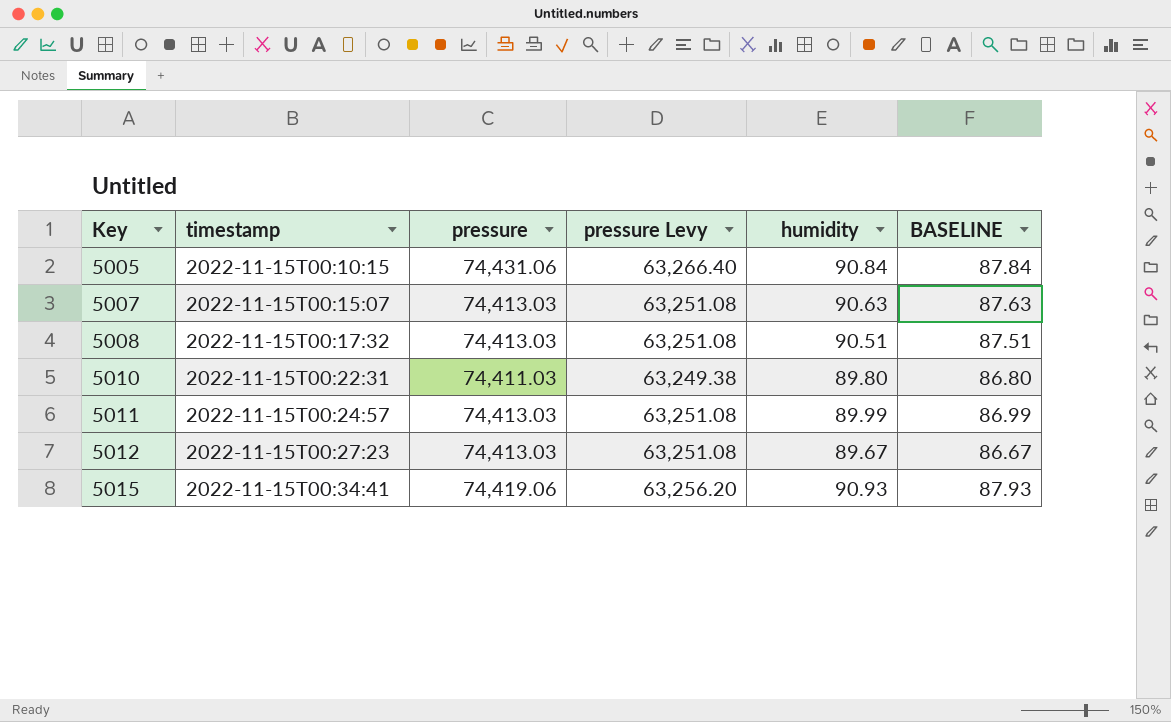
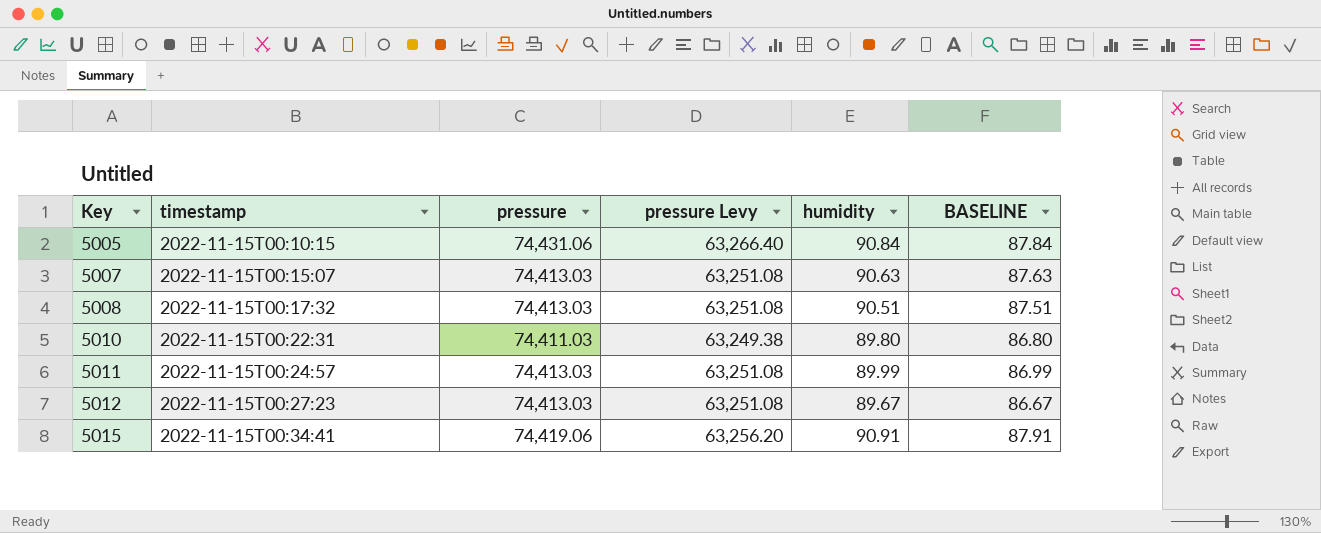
5015 | humidity: 90.93 -> 90.91
5015 | BASELINE: 87.93 -> 87.91

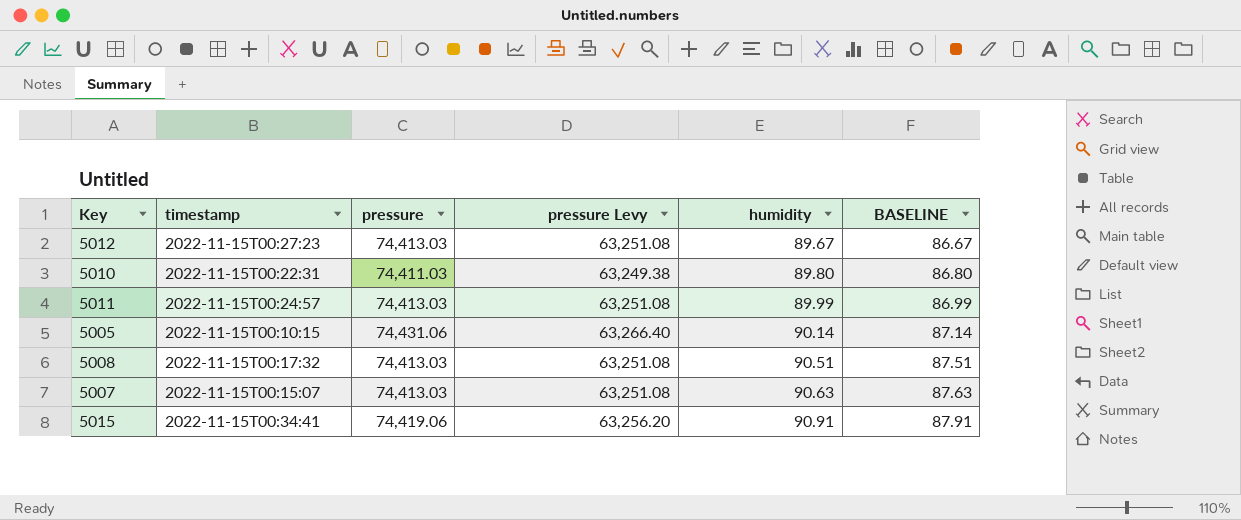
row order: Key ascending -> humidity ascending
5005 | humidity: 90.84 -> 90.14
5005 | BASELINE: 87.84 -> 87.14

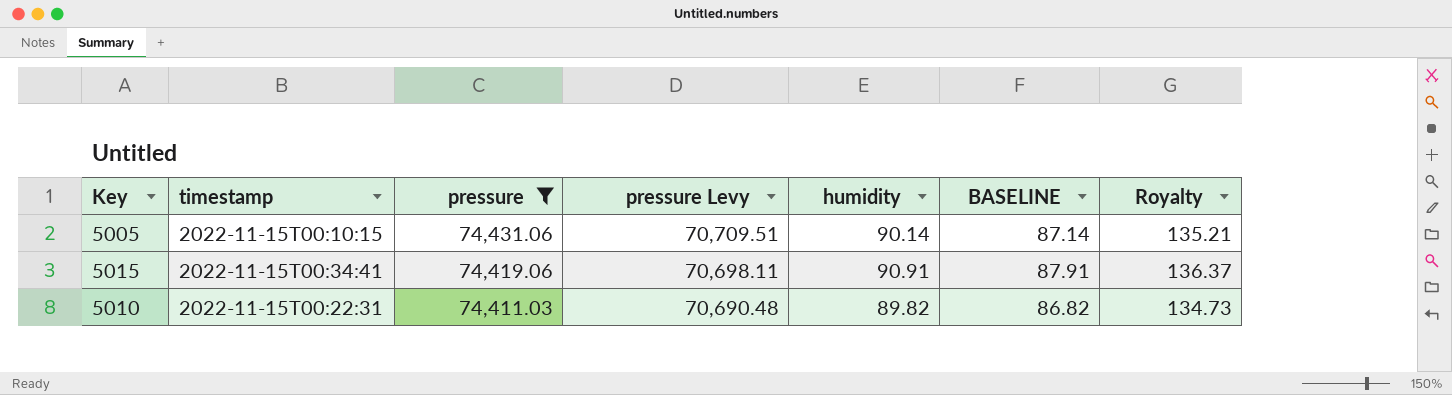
filter: none -> pressure != 74,413.03
row order: humidity ascending -> pressure descending
column pressure Levy | formula: [pressure] * 0.85 -> [pressure] * 0.95
column Royalty | formula: none -> [humidity] * 1.5
5010 | humidity: 89.80 -> 89.82
5010 | BASELINE: 86.80 -> 86.82

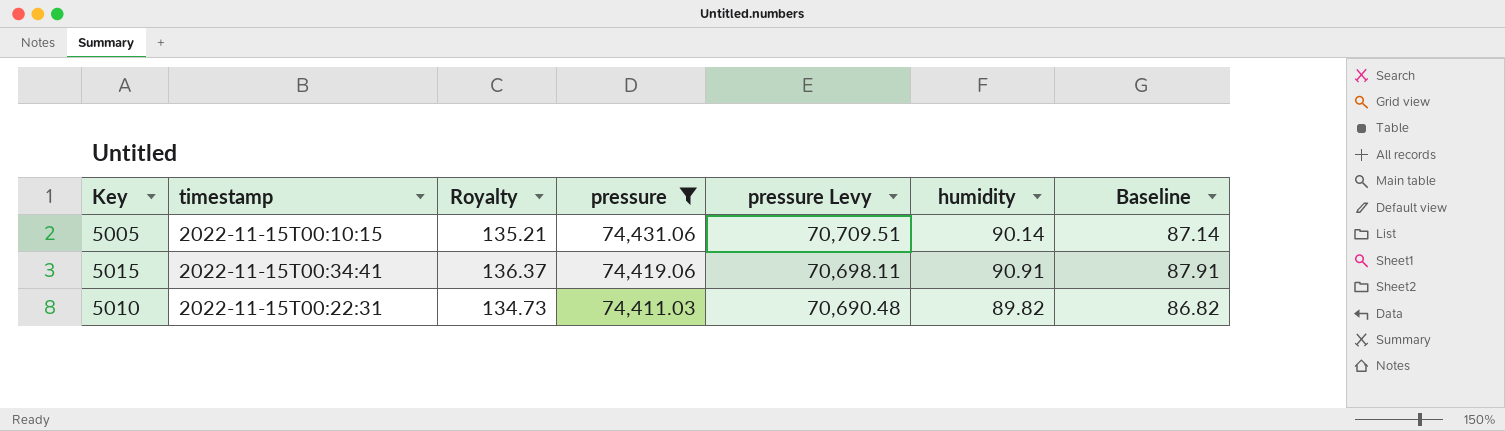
column Royalty | position: 7 -> 3
column name: BASELINE -> Baseline

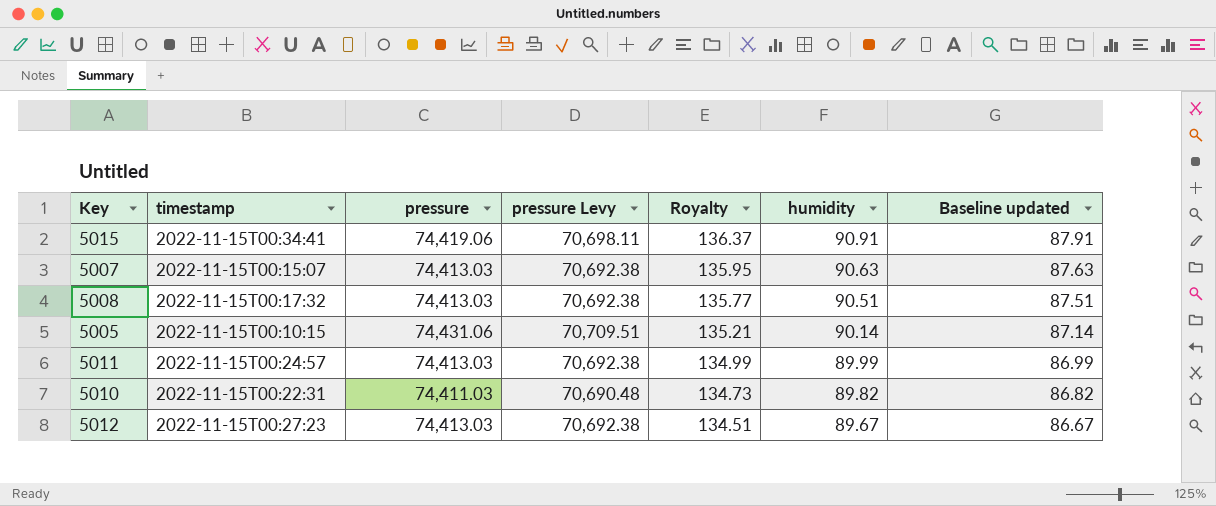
filter: pressure != 74,413.03 -> none
row order: pressure descending -> Royalty descending
column Royalty | position: 3 -> 5
column name: Baseline -> Baseline updated

